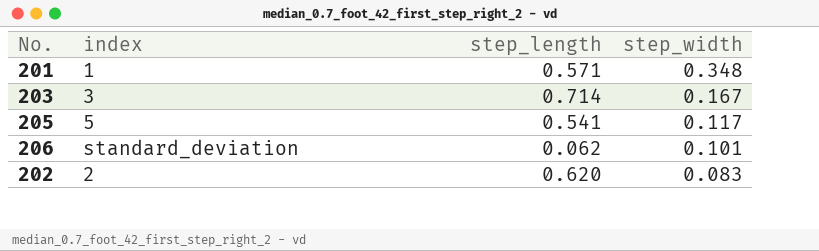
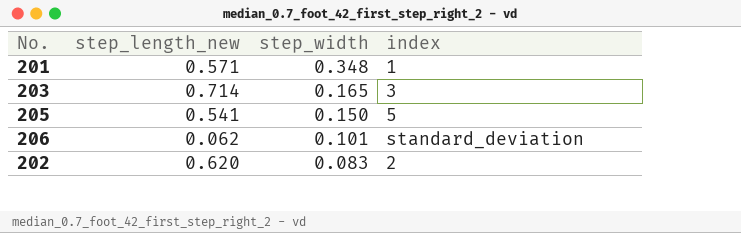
column name: step_length -> step_length_new
column index | position: 2 -> 4
203 | step_width: 0.167 -> 0.165
205 | step_width: 0.117 -> 0.150

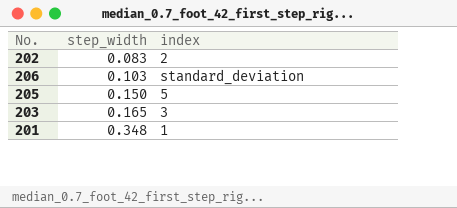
row order: step_width descending -> step_width ascending
column step_length_new | position: 2 -> none
206 | step_width: 0.101 -> 0.103

